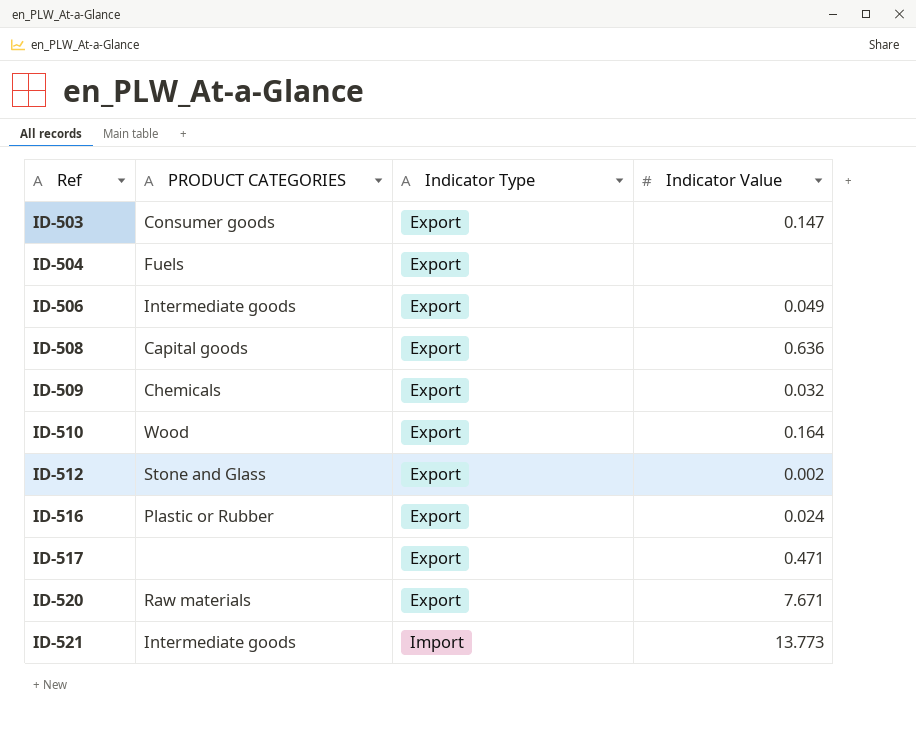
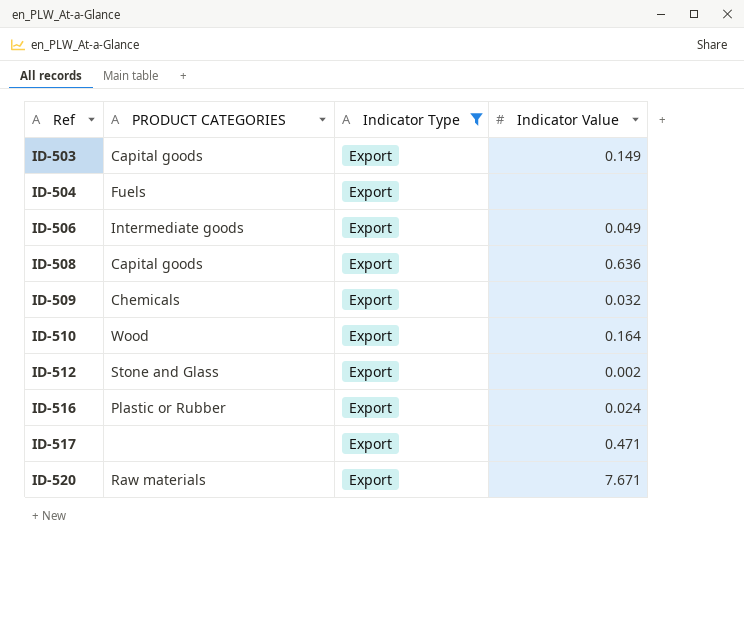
filter: none -> Indicator Type = Export
ID-503 | PRODUCT CATEGORIES: Consumer goods -> Capital goods
ID-503 | Indicator Value: 0.147 -> 0.149

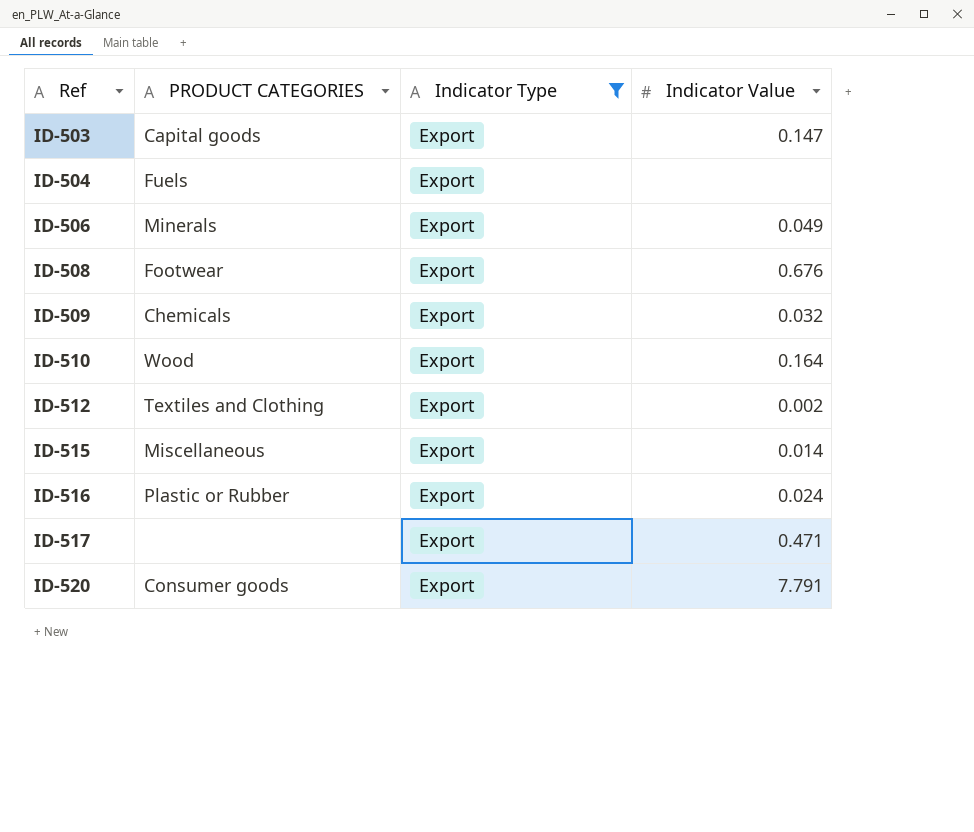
ID-503 | Indicator Value: 0.149 -> 0.147
ID-506 | PRODUCT CATEGORIES: Intermediate goods -> Minerals
ID-508 | PRODUCT CATEGORIES: Capital goods -> Footwear
ID-508 | Indicator Value: 0.636 -> 0.676
ID-512 | PRODUCT CATEGORIES: Stone and Glass -> Textiles and Clothing
row ID-515: none -> Miscellaneous | Export | 0.014
ID-520 | PRODUCT CATEGORIES: Raw materials -> Consumer goods
ID-520 | Indicator Value: 7.671 -> 7.791

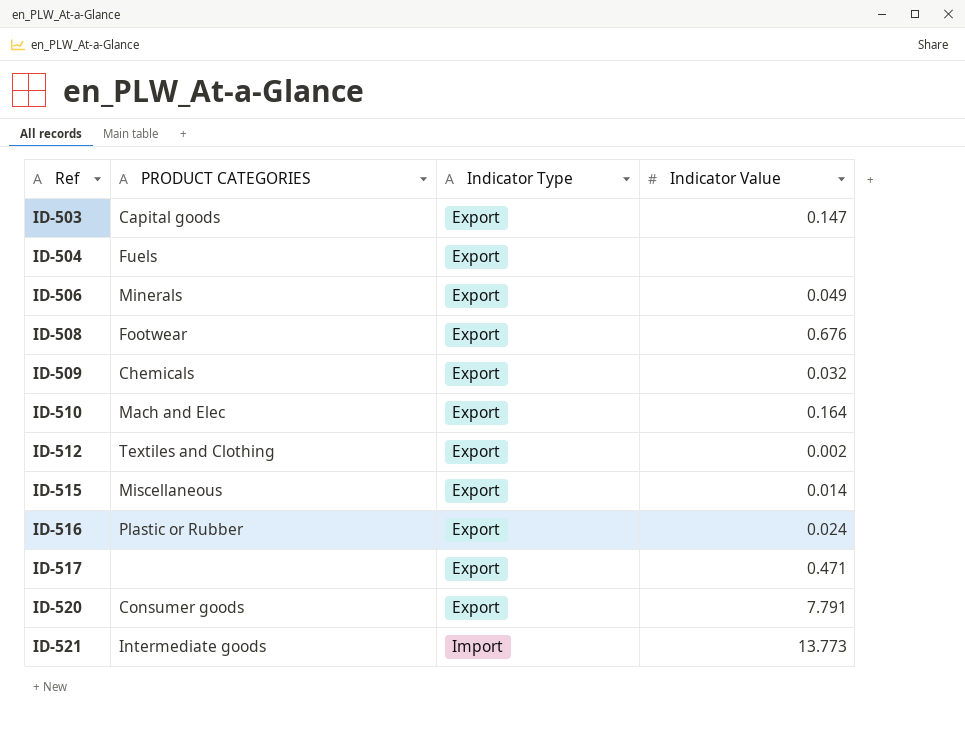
filter: Indicator Type = Export -> none
ID-510 | PRODUCT CATEGORIES: Wood -> Mach and Elec

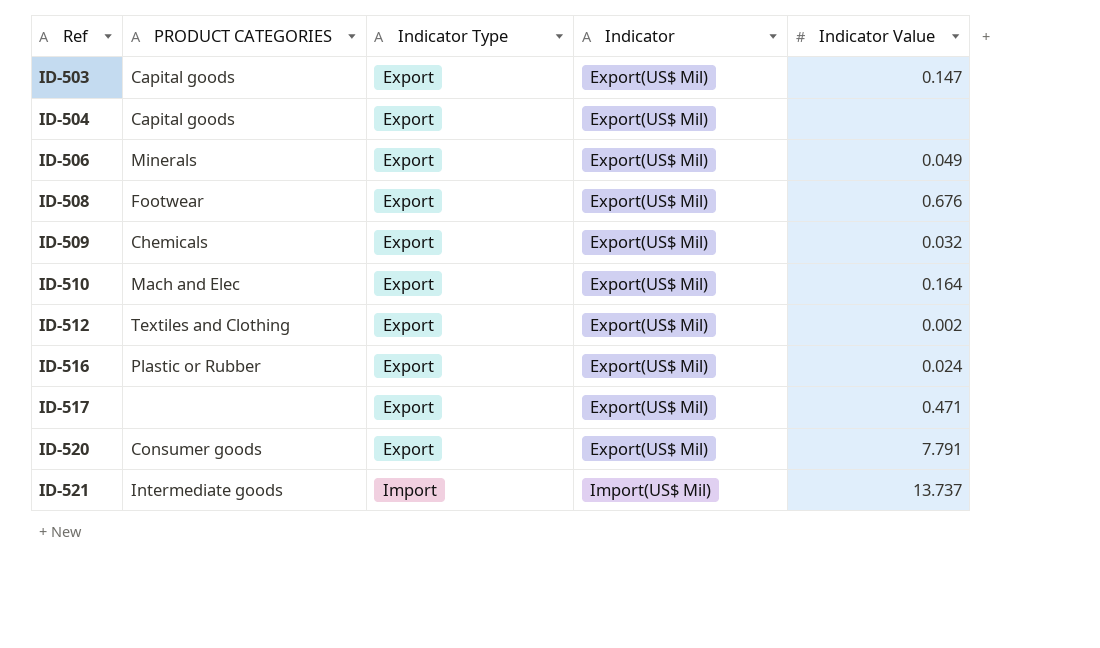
column Indicator | position: none -> 4
row ID-515: Miscellaneous | Export | 0.014 -> none
ID-504 | PRODUCT CATEGORIES: Fuels -> Capital goods
ID-521 | Indicator Value: 13.773 -> 13.737

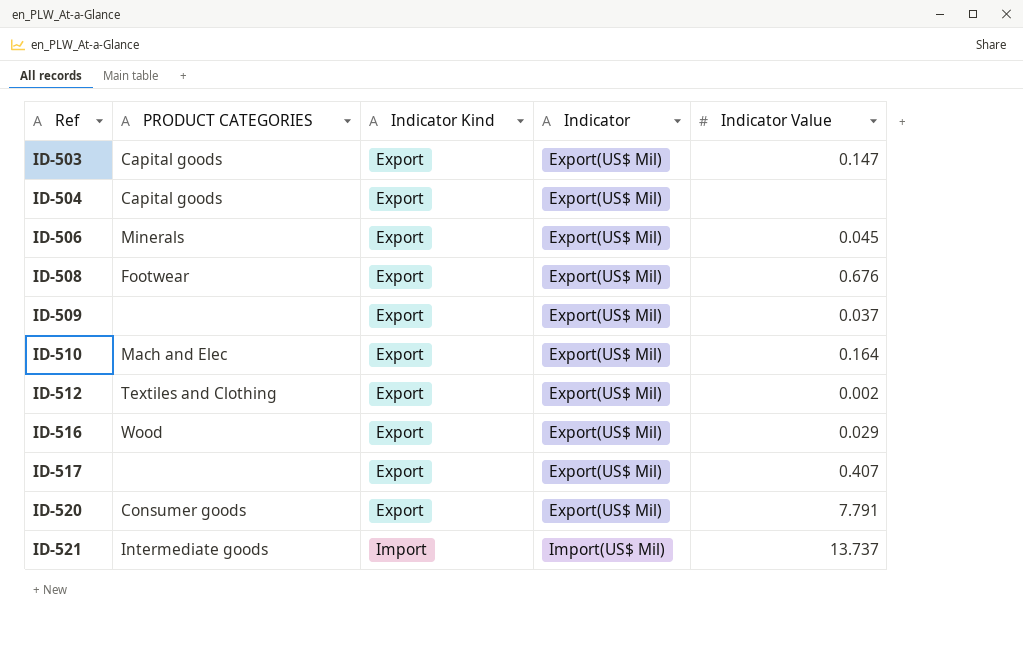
column name: Indicator Type -> Indicator Kind
ID-506 | Indicator Value: 0.049 -> 0.045
ID-509 | PRODUCT CATEGORIES: Chemicals -> none
ID-509 | Indicator Value: 0.032 -> 0.037
ID-516 | PRODUCT CATEGORIES: Plastic or Rubber -> Wood
ID-516 | Indicator Value: 0.024 -> 0.029
ID-517 | Indicator Value: 0.471 -> 0.407

